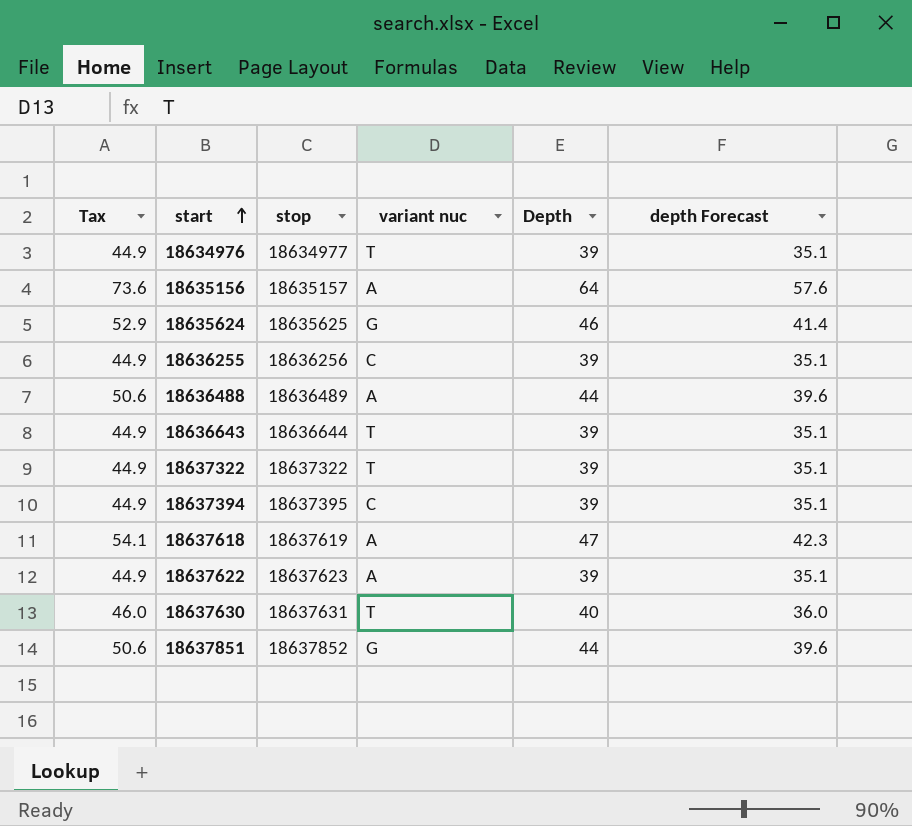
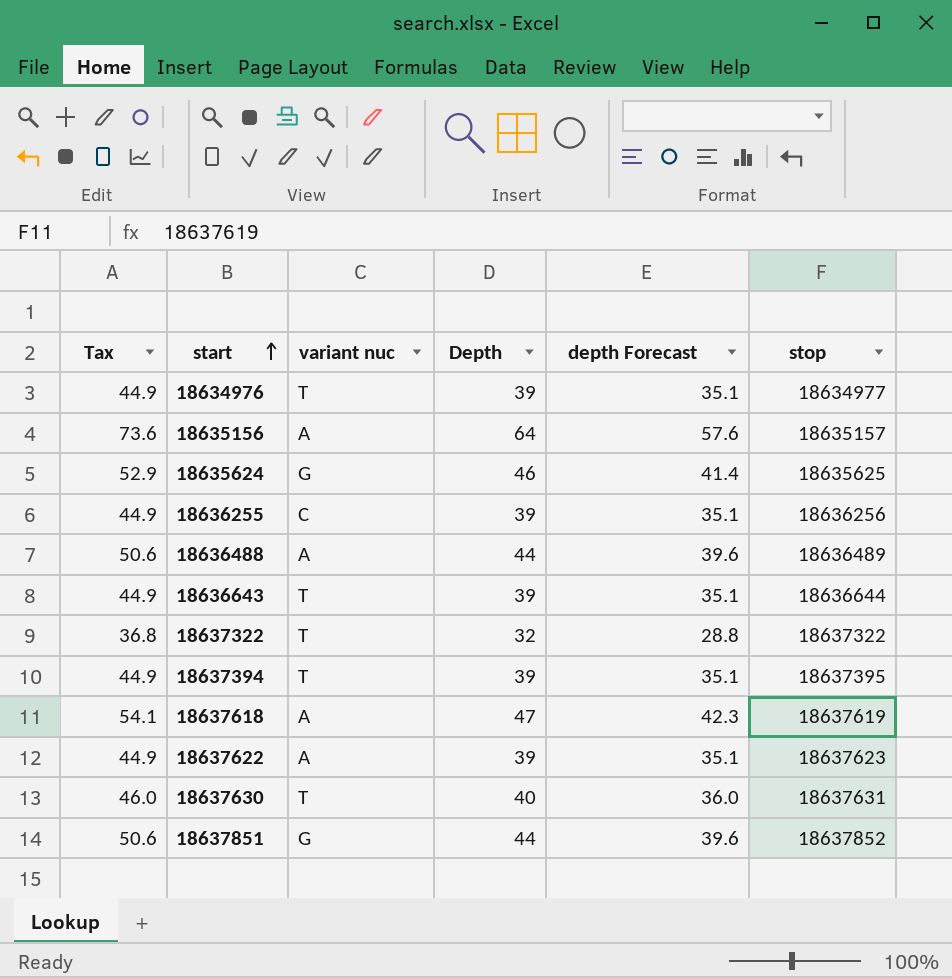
column stop | position: 3 -> 6
18637322 | Tax: 44.9 -> 36.8
18637322 | Depth: 39 -> 32
18637322 | depth Forecast: 35.1 -> 28.8
18637394 | variant nuc: C -> T

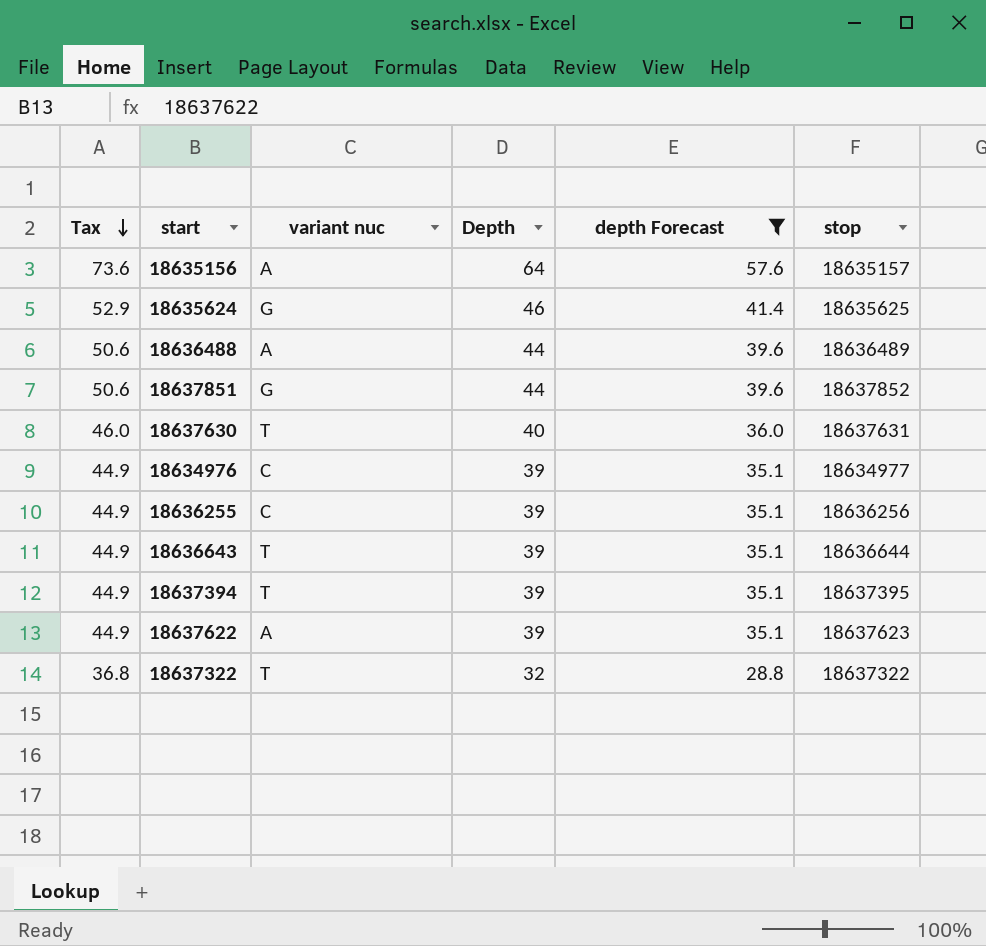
filter: none -> depth Forecast != 42.3
row order: start ascending -> Tax descending
18634976 | variant nuc: T -> C

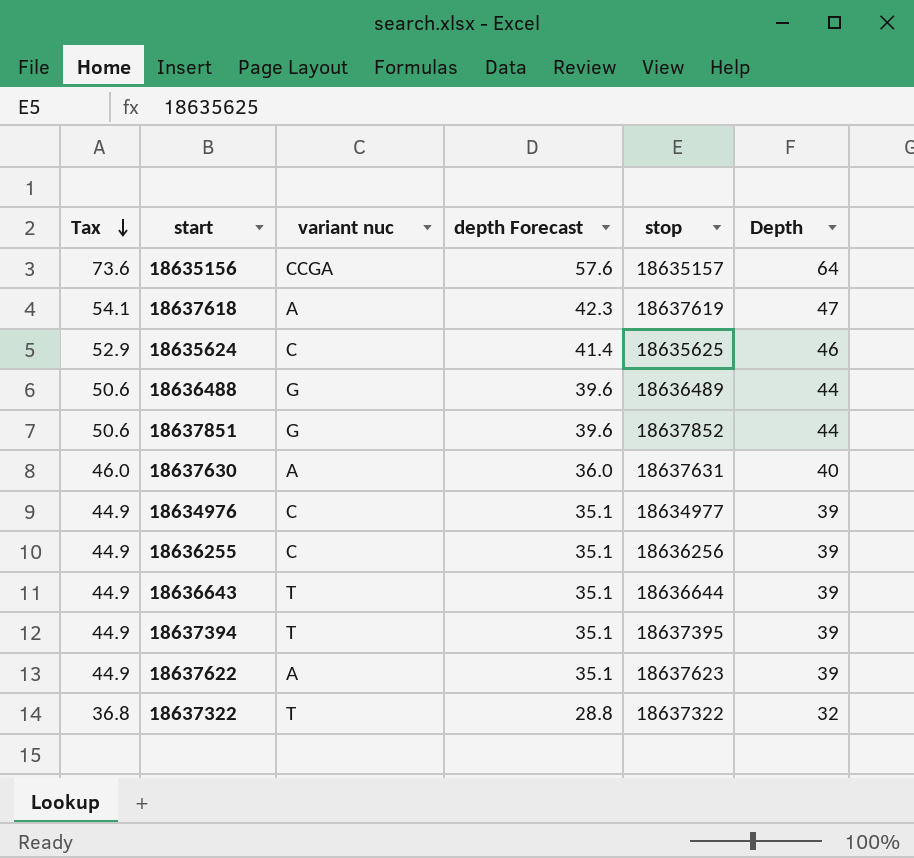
filter: depth Forecast != 42.3 -> none
column Depth | position: 4 -> 6
18635156 | variant nuc: A -> CCGA
18635624 | variant nuc: G -> C
18636488 | variant nuc: A -> G
18637630 | variant nuc: T -> A

